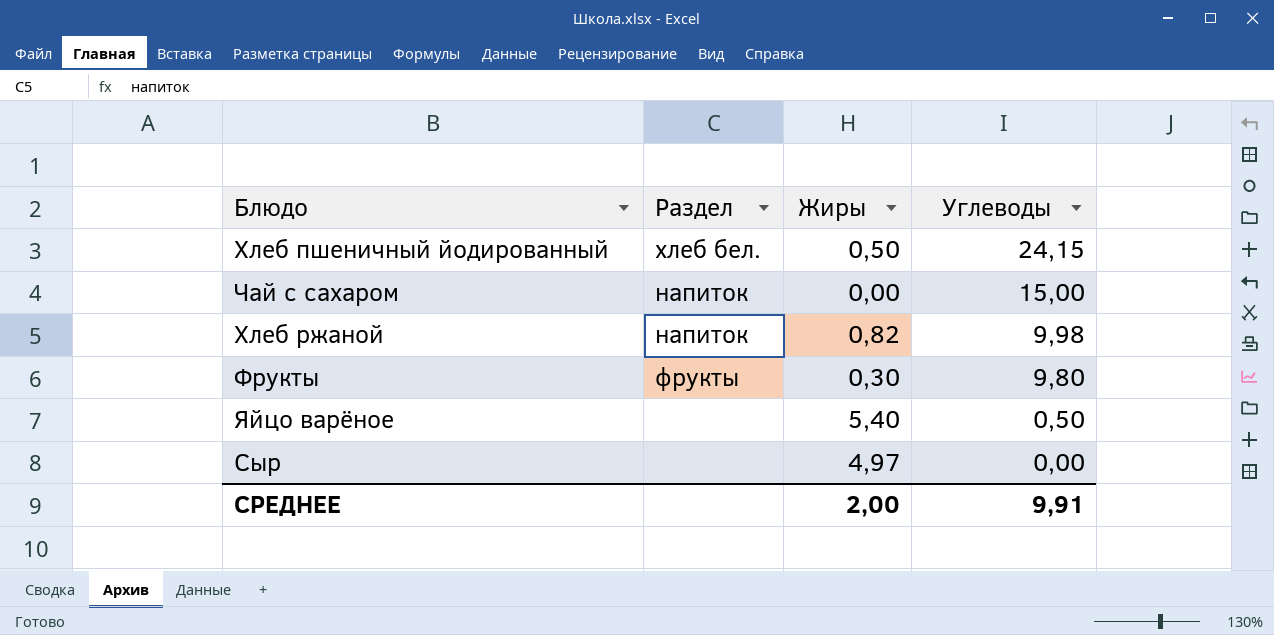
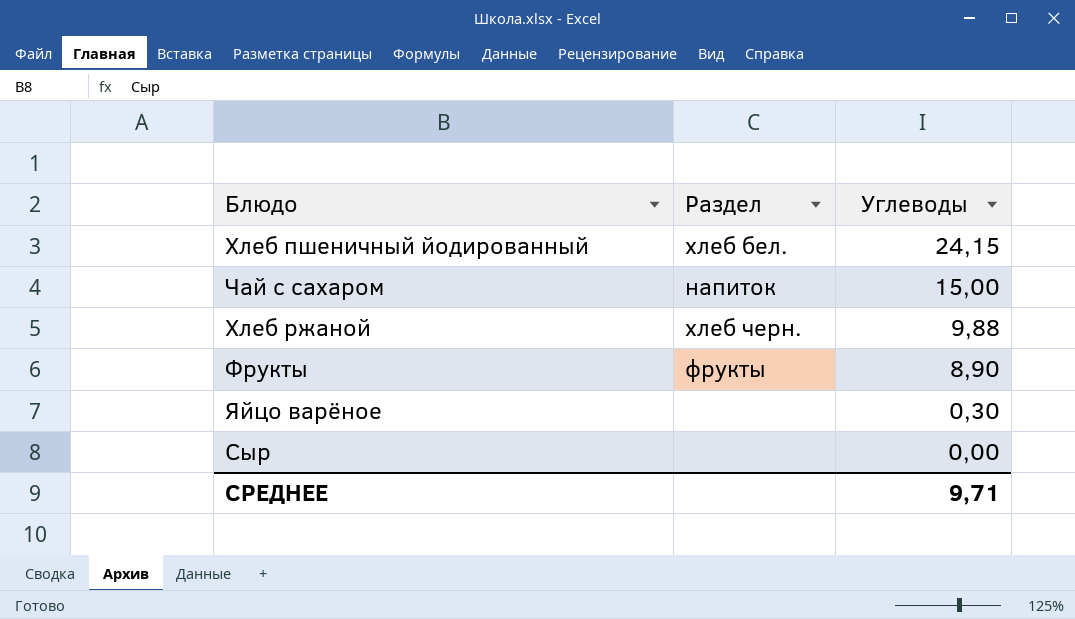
column Жиры | position: 3 -> none
Хлеб ржаной | Раздел: напиток -> хлеб черн.
Хлеб ржаной | Углеводы: 9,98 -> 9,88
Фрукты | Углеводы: 9,80 -> 8,90
Яйцо варёное | Углеводы: 0,50 -> 0,30
СРЕДНЕЕ | Углеводы: 9,91 -> 9,71

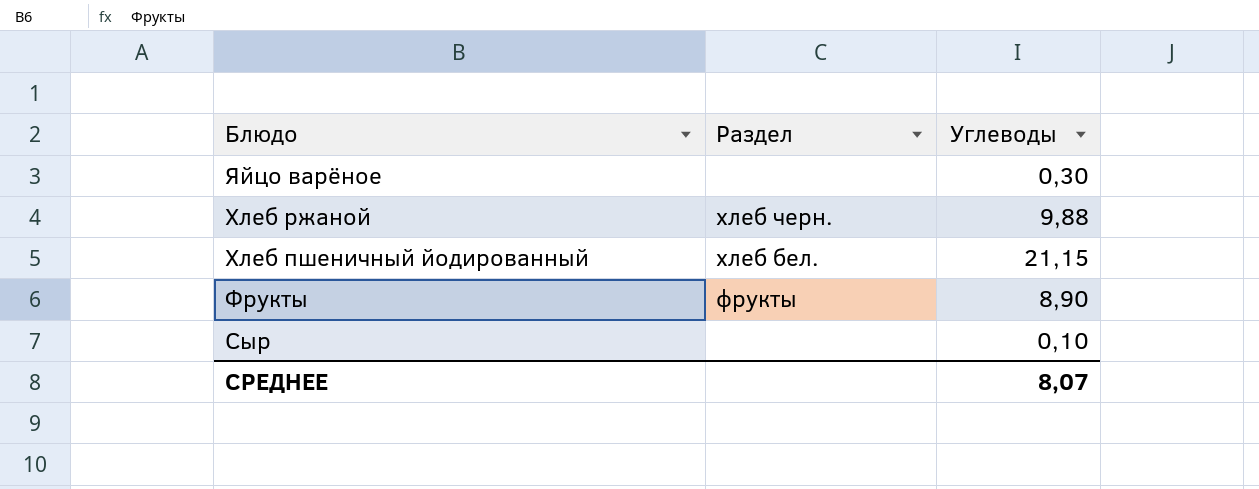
row order: Углеводы descending -> Блюдо descending
row Чай с сахаром: напиток | 15,00 -> none
Хлеб пшеничный йодированный | Углеводы: 24,15 -> 21,15
Сыр | Углеводы: 0,00 -> 0,10
СРЕДНЕЕ | Углеводы: 9,71 -> 8,07

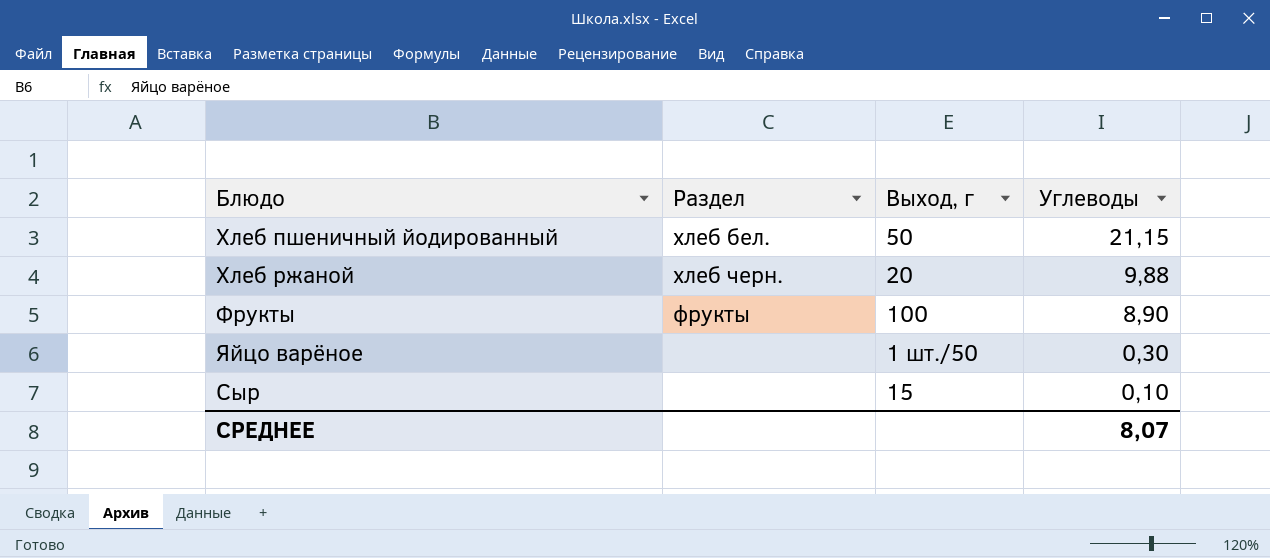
row order: Блюдо descending -> Углеводы descending
column Выход, г | position: none -> 3

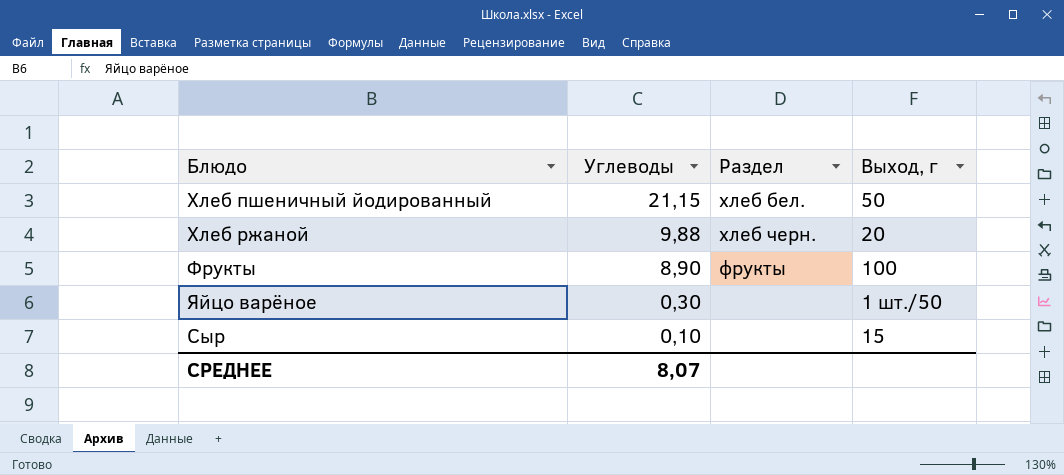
column Углеводы | position: 4 -> 2

